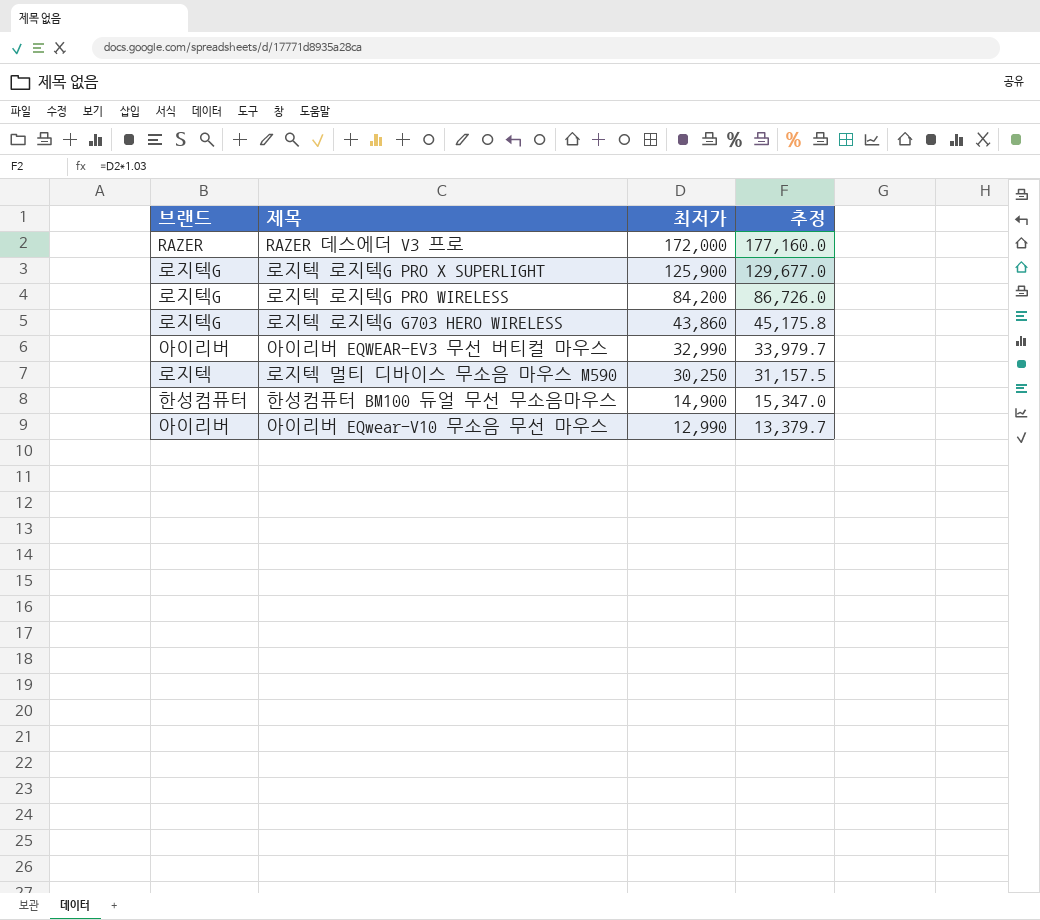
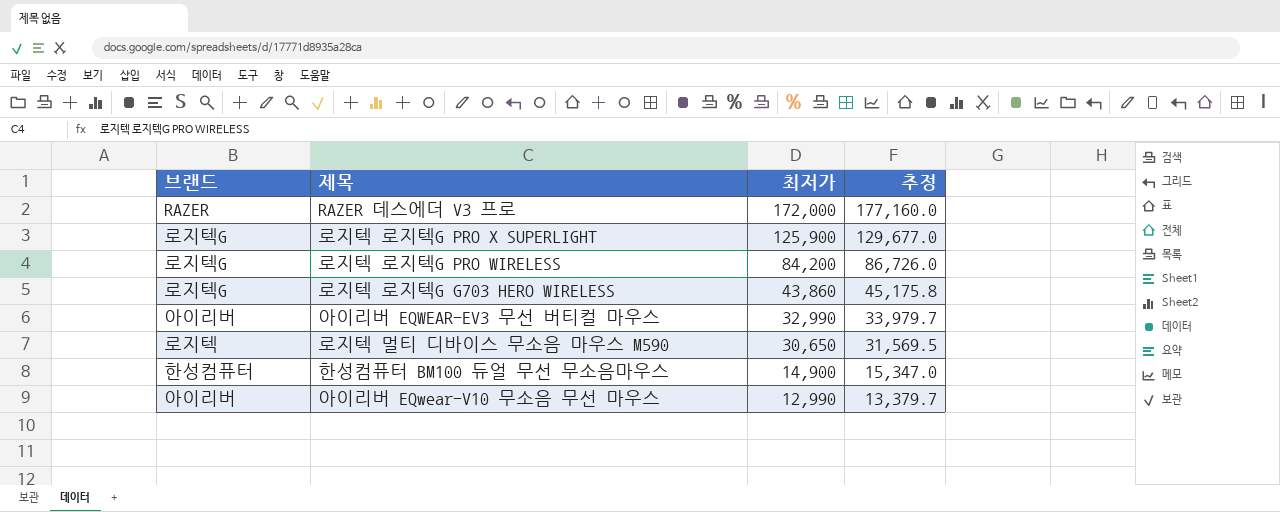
로지텍 멀티 디바이스 무소음 마우스 M590 | 최저가: 30,250 -> 30,650
로지텍 멀티 디바이스 무소음 마우스 M590 | 추정: 31,157.5 -> 31,569.5

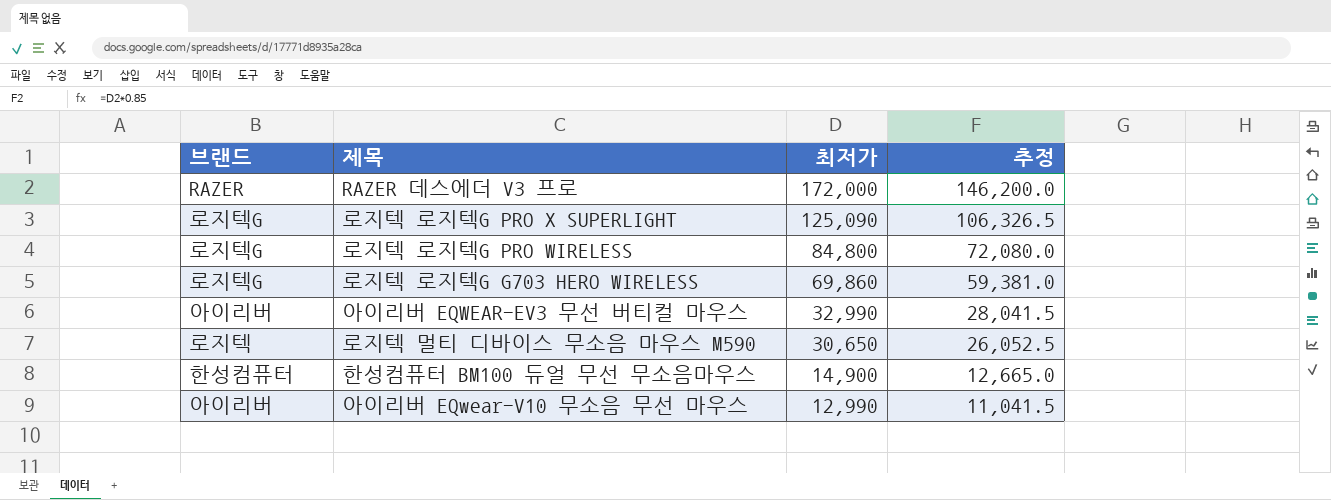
column 추정 | formula: [최저가] * 1.03 -> [최저가] * 0.85
로지텍 로지텍G PRO X SUPERLIGHT | 최저가: 125,900 -> 125,090
로지텍 로지텍G PRO WIRELESS | 최저가: 84,200 -> 84,800
로지텍 로지텍G G703 HERO WIRELESS | 최저가: 43,860 -> 69,860

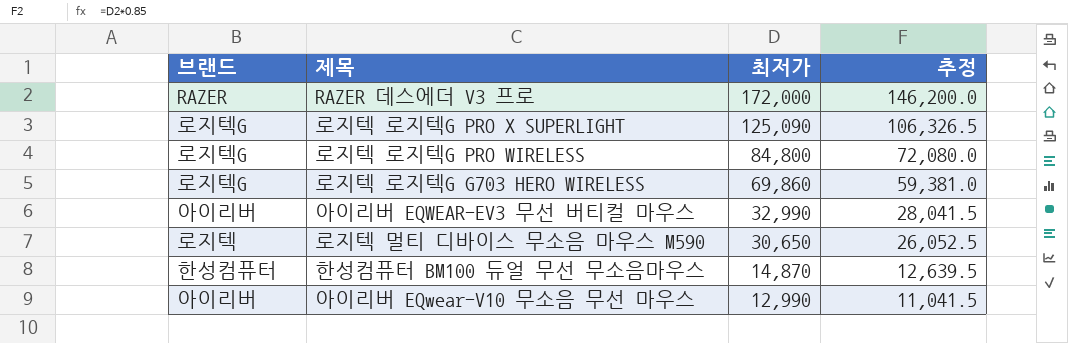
한성컴퓨터 BM100 듀얼 무선 무소음마우스 | 최저가: 14,900 -> 14,870
한성컴퓨터 BM100 듀얼 무선 무소음마우스 | 추정: 12,665.0 -> 12,639.5

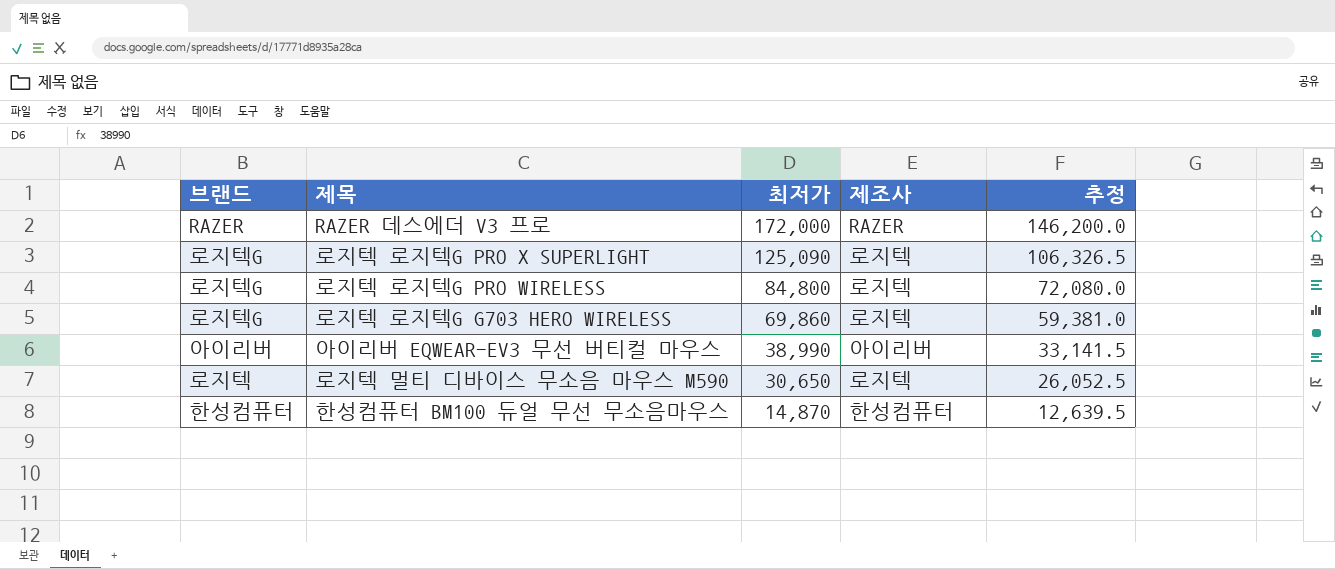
column 제조사 | position: none -> 4
row 아이리버 EQwear-V10 무소음 무선 마우스: 아이리버 | 12,990 | 11,041.5 -> none
아이리버 EQWEAR-EV3 무선 버티컬 마우스 | 최저가: 32,990 -> 38,990
아이리버 EQWEAR-EV3 무선 버티컬 마우스 | 추정: 28,041.5 -> 33,141.5

